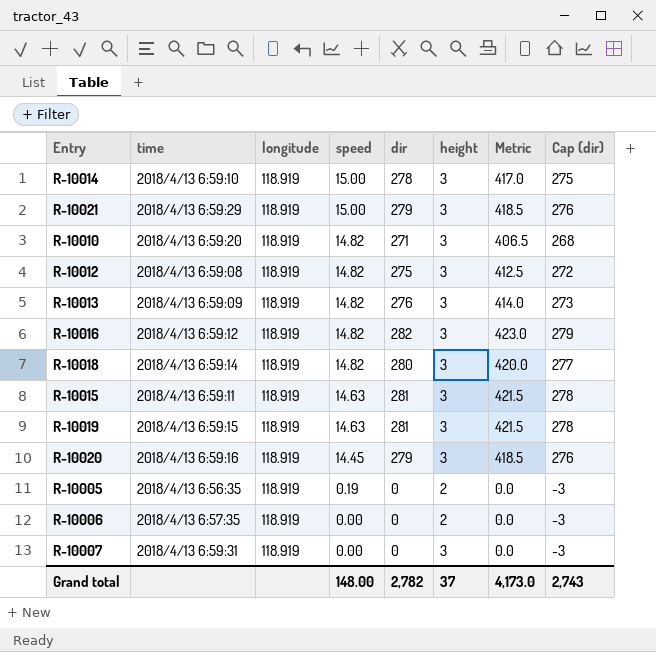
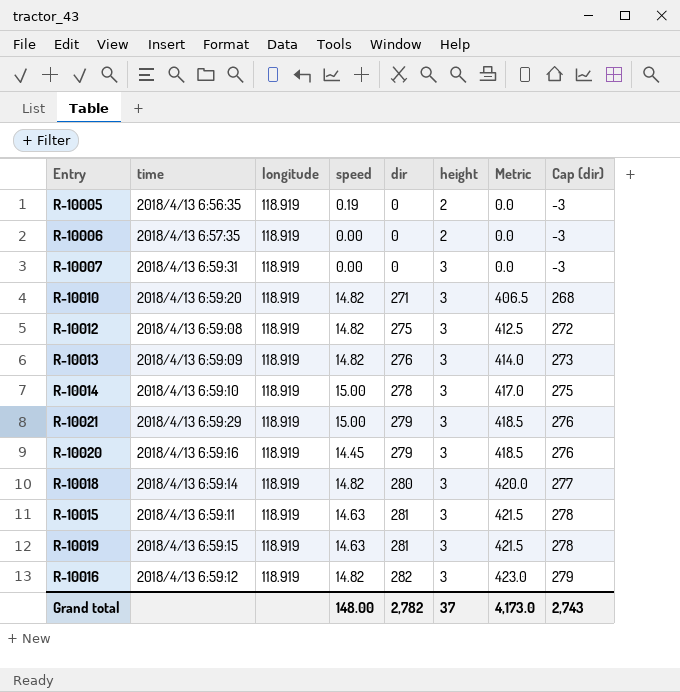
row order: speed descending -> dir ascending

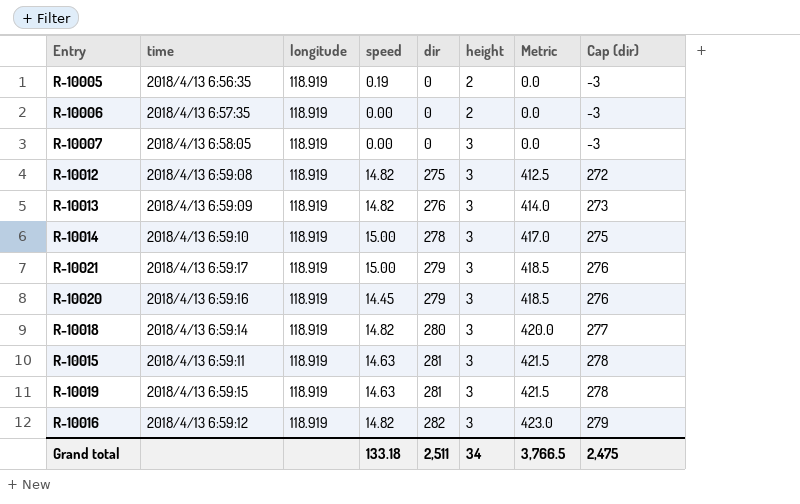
row R-10010: 2018/4/13 6:59:20 | 118.919 | 14.82 | 271 | 3 | 406.5 | 268 -> none
R-10007 | time: 2018/4/13 6:59:31 -> 2018/4/13 6:58:05
R-10021 | time: 2018/4/13 6:59:29 -> 2018/4/13 6:59:17
Grand total | speed: 148.00 -> 133.18
Grand total | dir: 2,782 -> 2,511
Grand total | height: 37 -> 34
Grand total | Metric: 4,173.0 -> 3,766.5
Grand total | Cap (dir): 2,743 -> 2,475

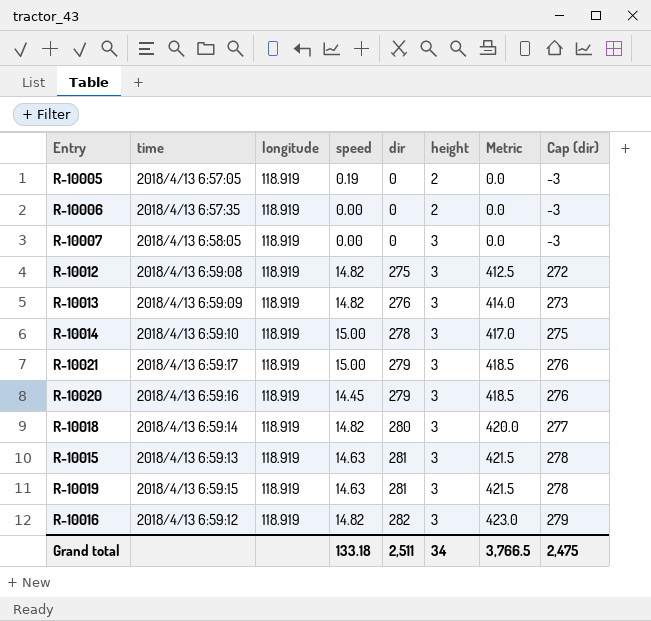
R-10005 | time: 2018/4/13 6:56:35 -> 2018/4/13 6:57:05
R-10015 | time: 2018/4/13 6:59:11 -> 2018/4/13 6:59:13

